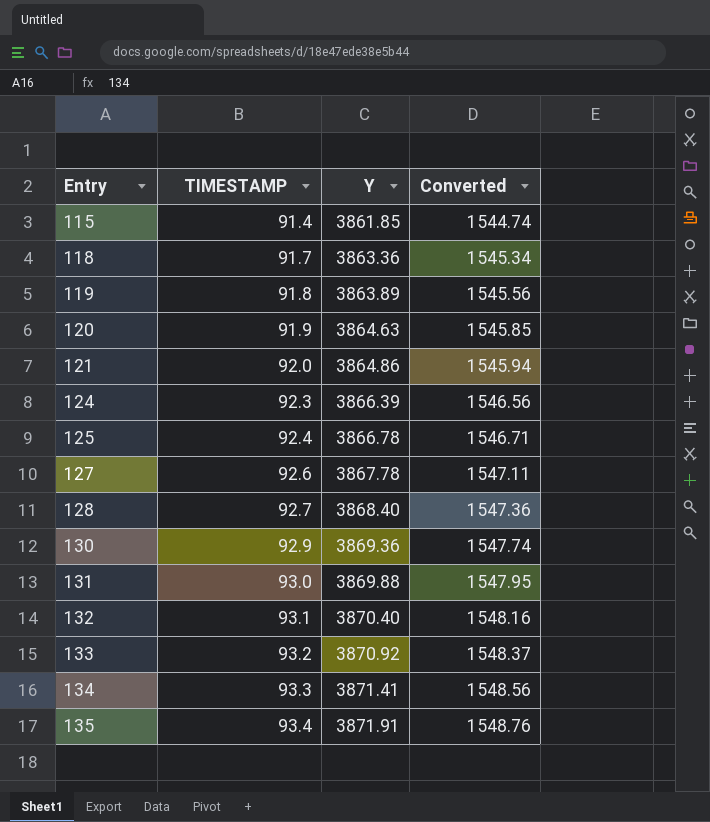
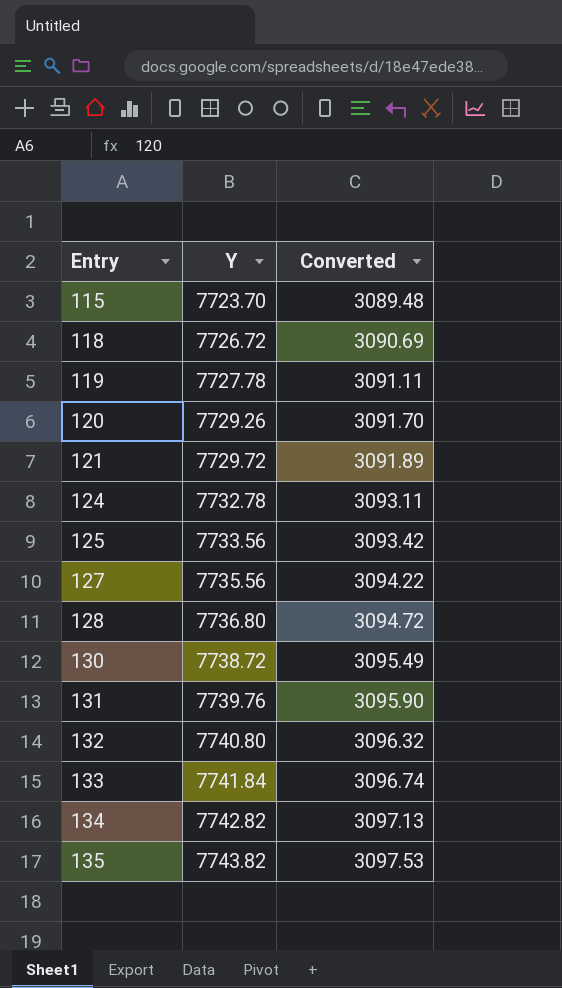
column TIMESTAMP | position: 2 -> none
115 | Y: 3861.85 -> 7723.70
115 | Converted: 1544.74 -> 3089.48
118 | Y: 3863.36 -> 7726.72
118 | Converted: 1545.34 -> 3090.69
119 | Y: 3863.89 -> 7727.78
119 | Converted: 1545.56 -> 3091.11
120 | Y: 3864.63 -> 7729.26
120 | Converted: 1545.85 -> 3091.70
121 | Y: 3864.86 -> 7729.72
121 | Converted: 1545.94 -> 3091.89
124 | Y: 3866.39 -> 7732.78
124 | Converted: 1546.56 -> 3093.11
125 | Y: 3866.78 -> 7733.56
125 | Converted: 1546.71 -> 3093.42
127 | Y: 3867.78 -> 7735.56
127 | Converted: 1547.11 -> 3094.22
128 | Y: 3868.40 -> 7736.80
128 | Converted: 1547.36 -> 3094.72
130 | Y: 3869.36 -> 7738.72
130 | Converted: 1547.74 -> 3095.49
131 | Y: 3869.88 -> 7739.76
131 | Converted: 1547.95 -> 3095.90
132 | Y: 3870.40 -> 7740.80
132 | Converted: 1548.16 -> 3096.32
133 | Y: 3870.92 -> 7741.84
133 | Converted: 1548.37 -> 3096.74
134 | Y: 3871.41 -> 7742.82
134 | Converted: 1548.56 -> 3097.13
135 | Y: 3871.91 -> 7743.82
135 | Converted: 1548.76 -> 3097.53

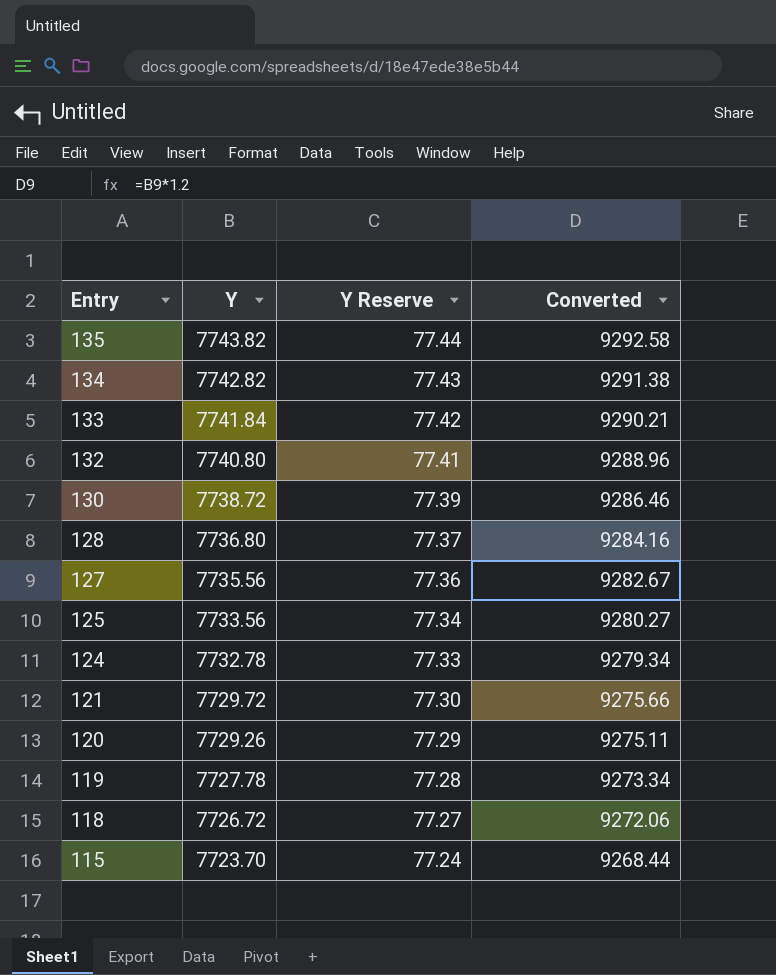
row order: Entry ascending -> Entry descending
column Y Reserve | formula: none -> [Y] * 0.01
column Converted | formula: [Y] * 0.4 -> [Y] * 1.2
row 131: 7739.76 | 3095.90 -> none

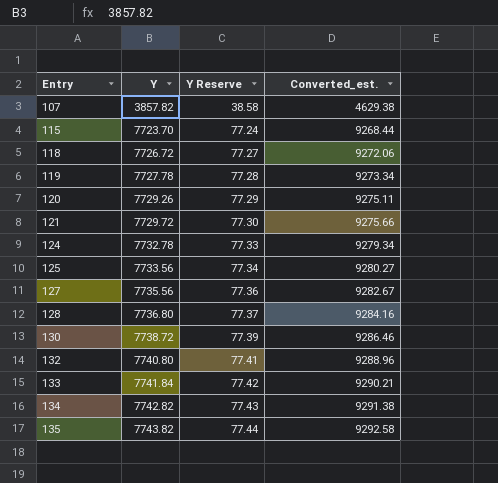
row order: Entry descending -> Entry ascending
column name: Converted -> Converted_est.
row 107: none -> 3857.82 | 38.58 | 4629.38

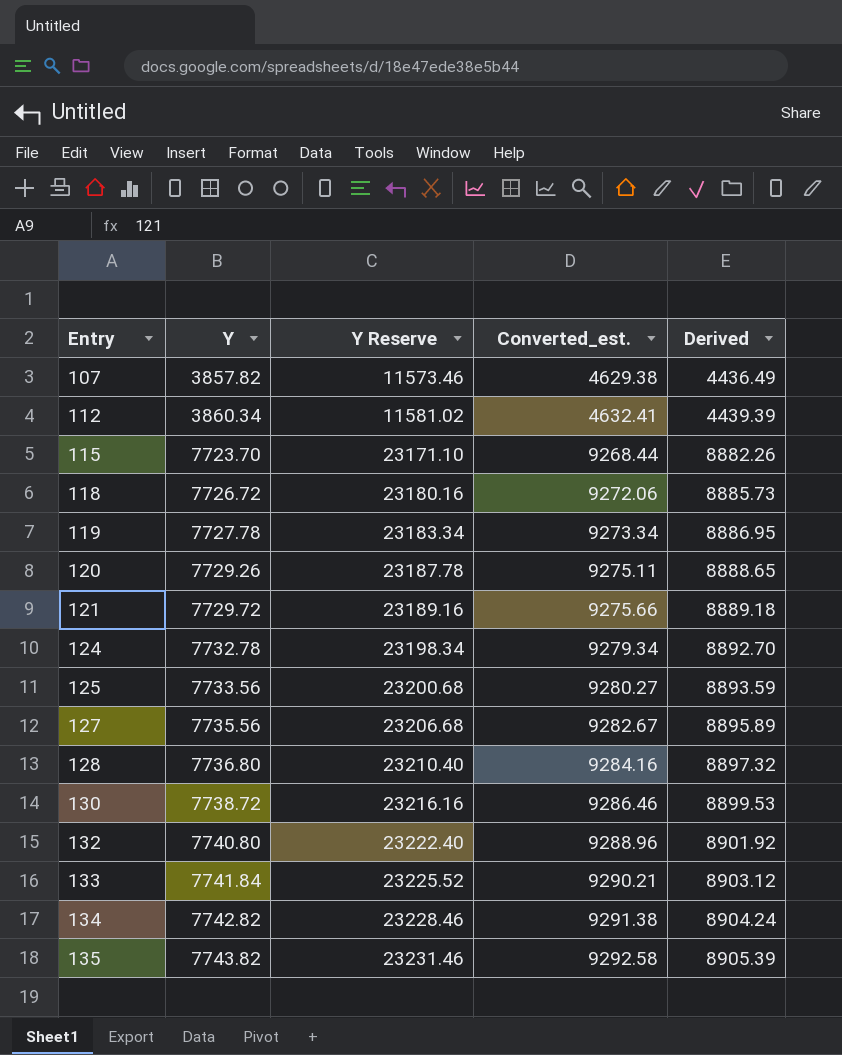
column Y Reserve | formula: [Y] * 0.01 -> [Y] * 3
column Derived | formula: none -> [Y] * 1.15
row 112: none -> 3860.34 | 11581.02 | 4632.41 | 4439.39

